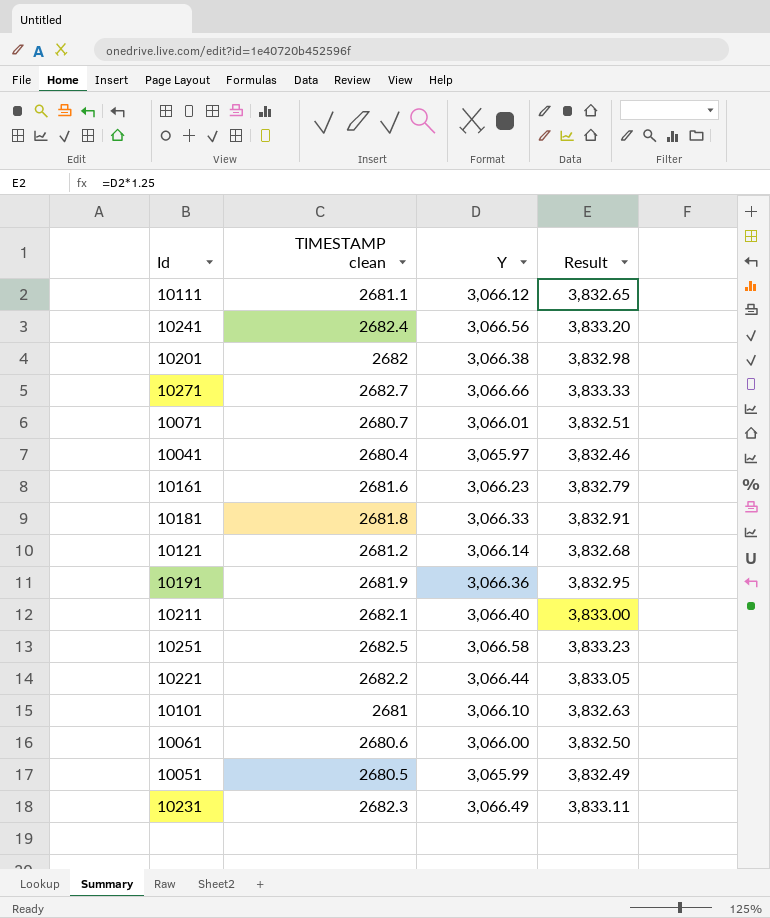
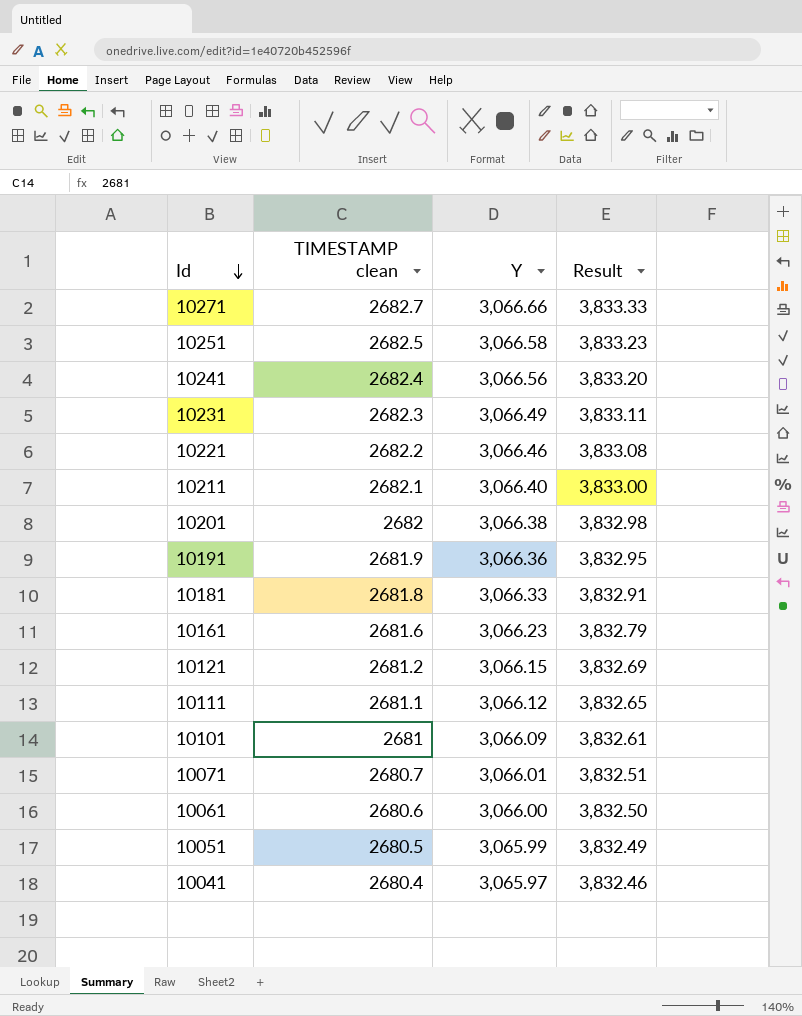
row order: none -> Id descending
10221 | Y: 3,066.44 -> 3,066.46
10221 | Result: 3,833.05 -> 3,833.08
10121 | Y: 3,066.14 -> 3,066.15
10121 | Result: 3,832.68 -> 3,832.69
10101 | Y: 3,066.10 -> 3,066.09
10101 | Result: 3,832.63 -> 3,832.61

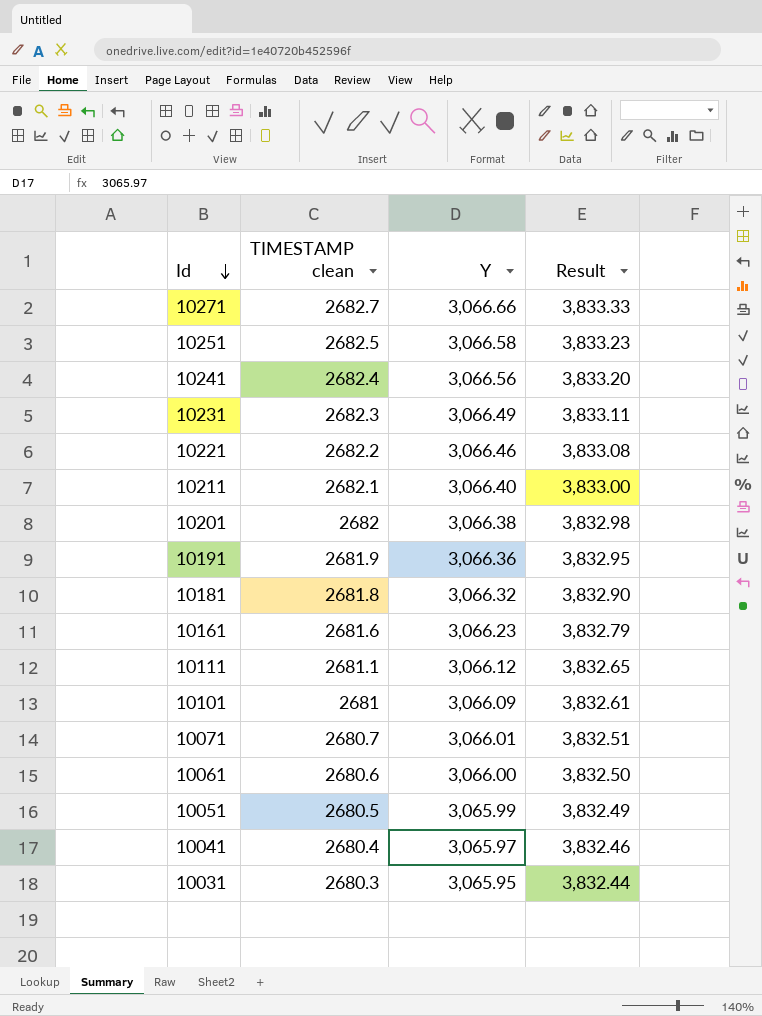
row 10121: 2681.2 | 3,066.15 | 3,832.69 -> none
10181 | Y: 3,066.33 -> 3,066.32
10181 | Result: 3,832.91 -> 3,832.90
row 10031: none -> 2680.3 | 3,065.95 | 3,832.44

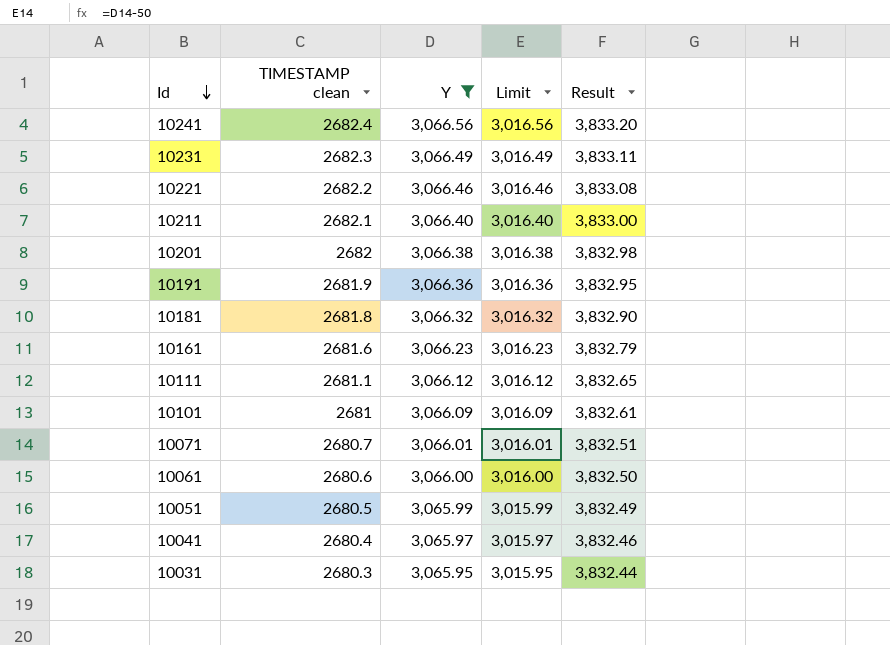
filter: none -> Y <= 3,066.56
column Limit | formula: none -> [Y] - 50

